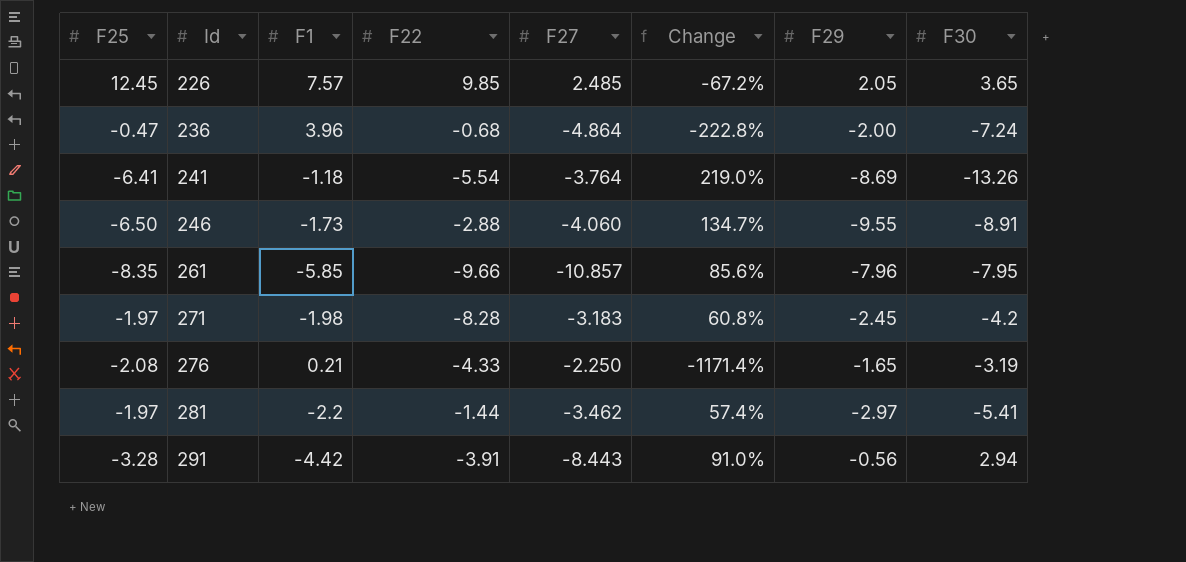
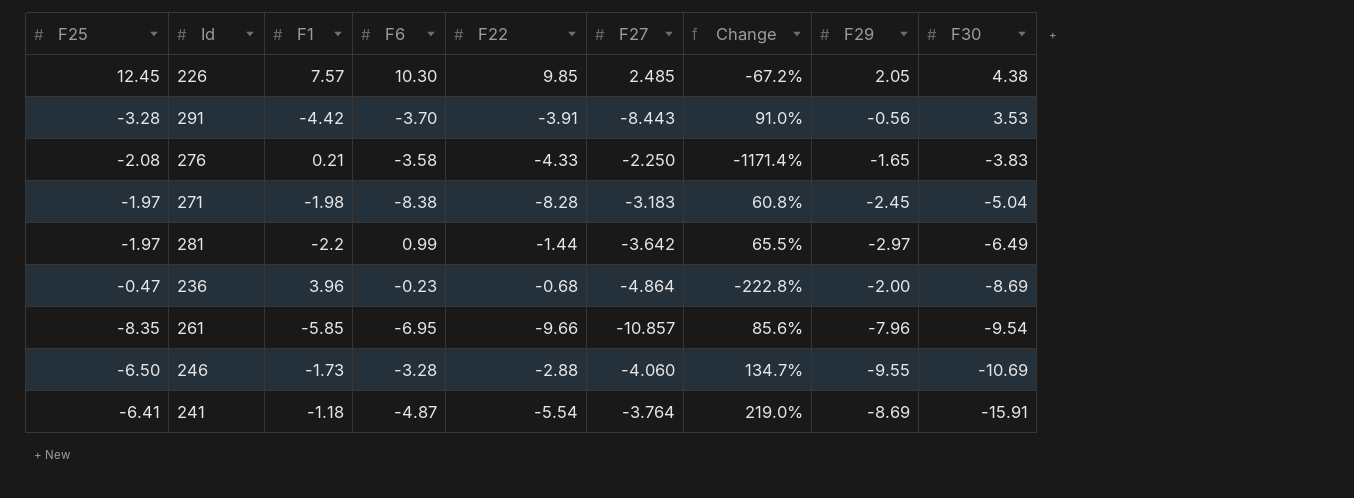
row order: Id ascending -> F30 descending
column F6 | position: none -> 4
226 | F30: 3.65 -> 4.38
291 | F30: 2.94 -> 3.53
276 | F30: -3.19 -> -3.83
271 | F30: -4.2 -> -5.04
281 | F27: -3.462 -> -3.642
281 | Change: 57.4% -> 65.5%
281 | F30: -5.41 -> -6.49
236 | F30: -7.24 -> -8.69
261 | F30: -7.95 -> -9.54
246 | F30: -8.91 -> -10.69
241 | F30: -13.26 -> -15.91

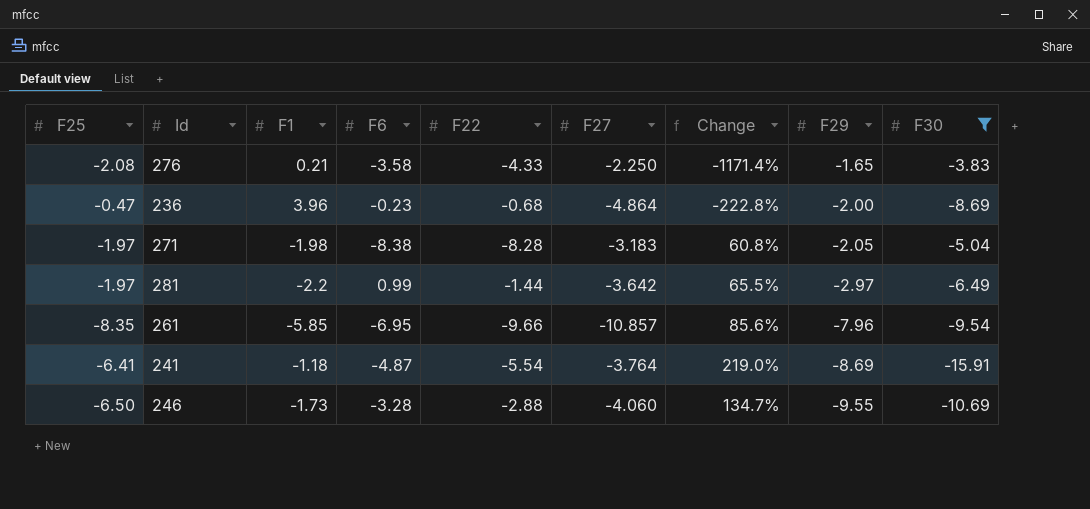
filter: none -> F30 <= -3.83
row order: F30 descending -> F29 descending
271 | F29: -2.45 -> -2.05

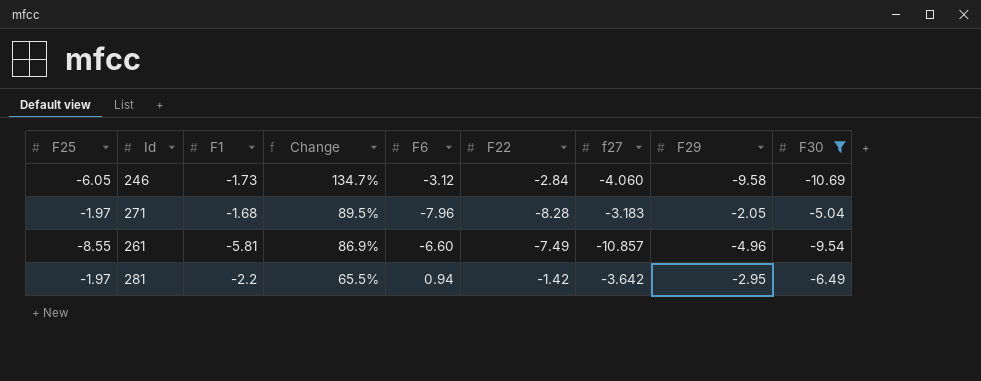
row order: F29 descending -> Change descending
column Change | position: 7 -> 4
column name: F27 -> f27
row 276: -2.08 | 0.21 | -3.58 | -4.33 | -2.250 | -1171.4% | -1.65 | -3.83 -> none
row 236: -0.47 | 3.96 | -0.23 | -0.68 | -4.864 | -222.8% | -2.00 | -8.69 -> none
row 241: -6.41 | -1.18 | -4.87 | -5.54 | -3.764 | 219.0% | -8.69 | -15.91 -> none
246 | F25: -6.50 -> -6.05
246 | F6: -3.28 -> -3.12
246 | F22: -2.88 -> -2.84
246 | F29: -9.55 -> -9.58
271 | F1: -1.98 -> -1.68
271 | Change: 60.8% -> 89.5%
271 | F6: -8.38 -> -7.96
261 | F25: -8.35 -> -8.55
261 | F1: -5.85 -> -5.81
261 | Change: 85.6% -> 86.9%
261 | F6: -6.95 -> -6.60
261 | F22: -9.66 -> -7.49
261 | F29: -7.96 -> -4.96
281 | F6: 0.99 -> 0.94
281 | F22: -1.44 -> -1.42
281 | F29: -2.97 -> -2.95

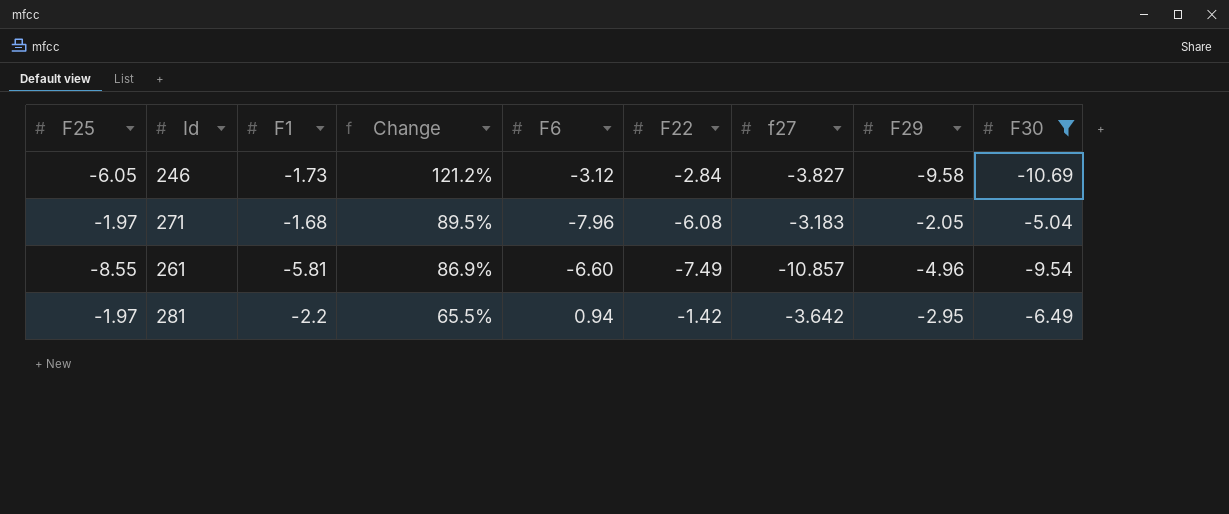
246 | Change: 134.7% -> 121.2%
246 | f27: -4.060 -> -3.827
271 | F22: -8.28 -> -6.08

